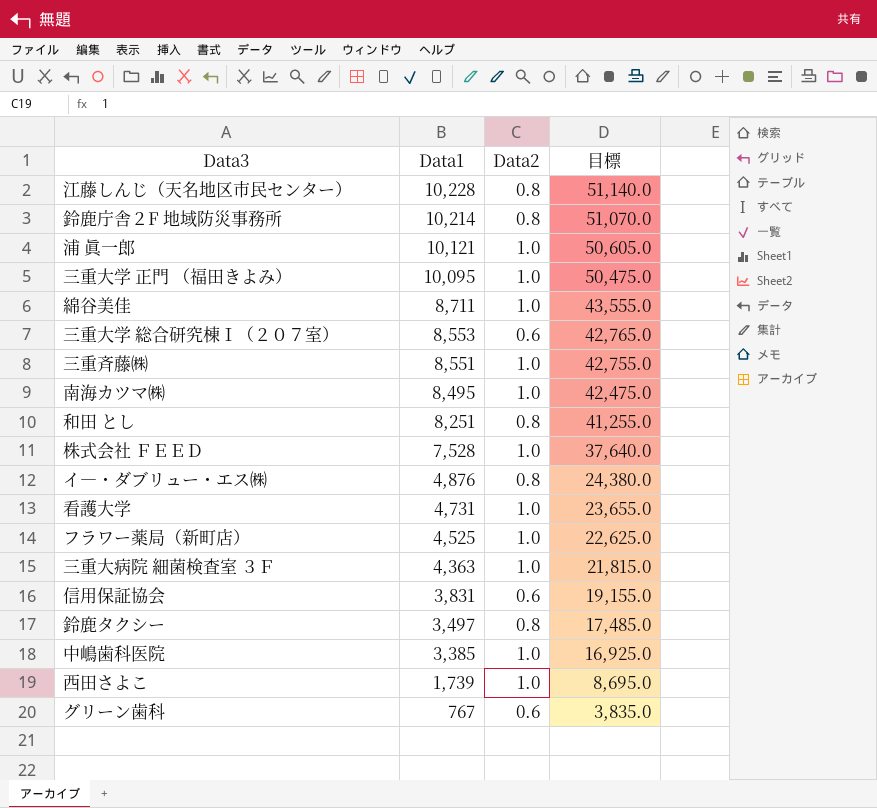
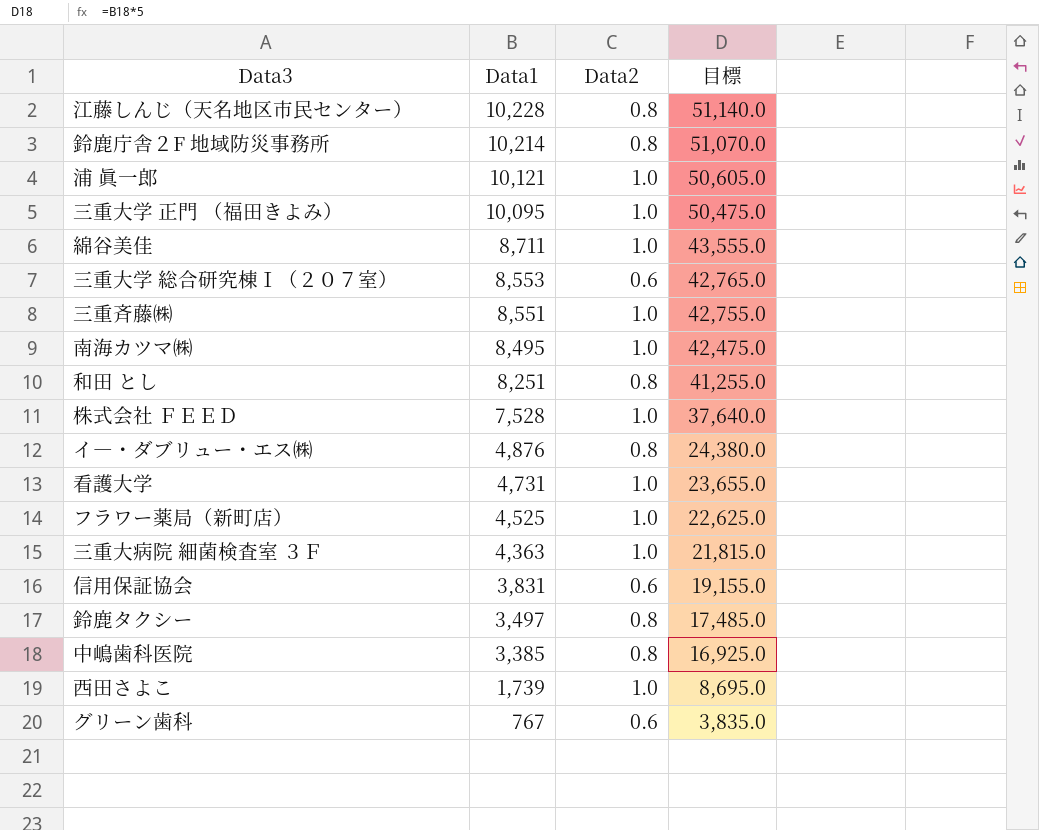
中嶋歯科医院 | Data2: 1.0 -> 0.8

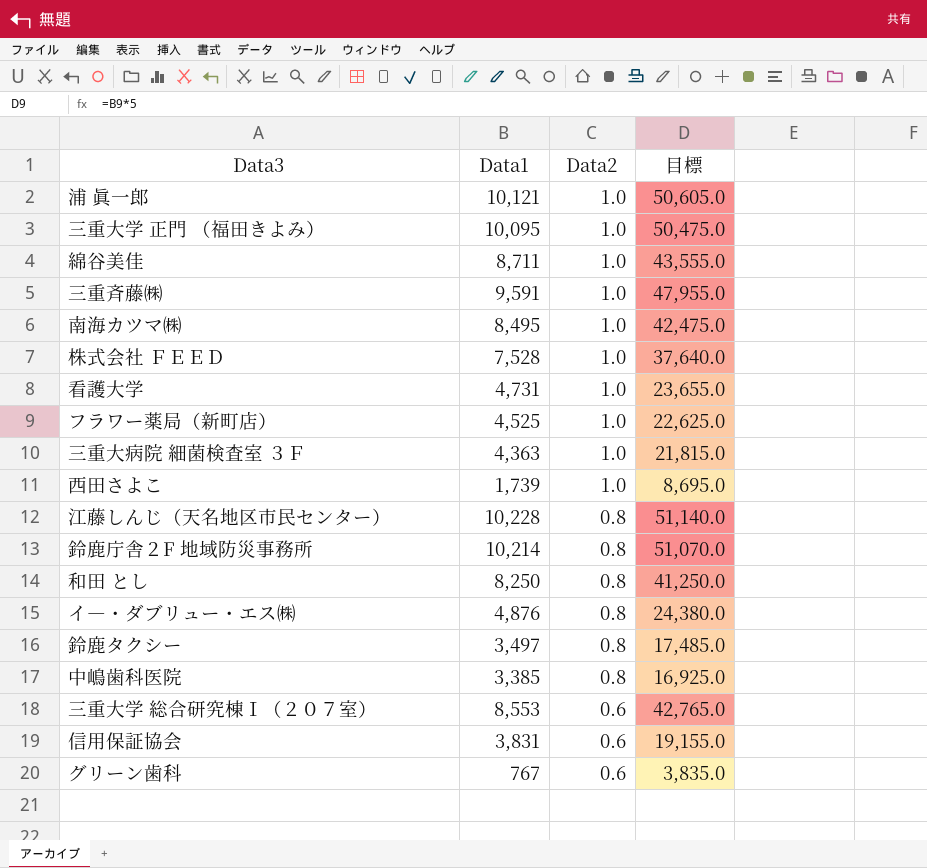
row order: Data1 descending -> Data2 descending
三重斉藤㈱ | Data1: 8,551 -> 9,591
三重斉藤㈱ | 目標: 42,755.0 -> 47,955.0
和田 とし | Data1: 8,251 -> 8,250
和田 とし | 目標: 41,255.0 -> 41,250.0

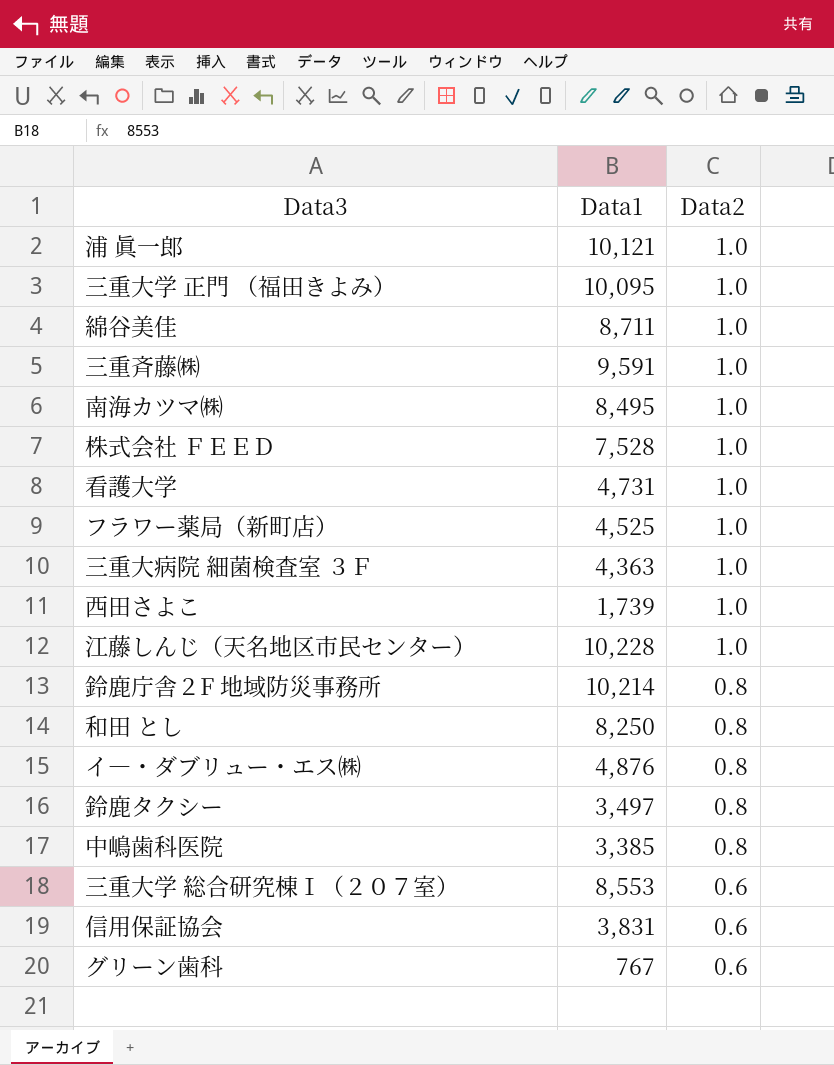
column 目標 | formula: [Data1] * 5 -> none
江藤しんじ（天名地区市民センター） | Data2: 0.8 -> 1.0

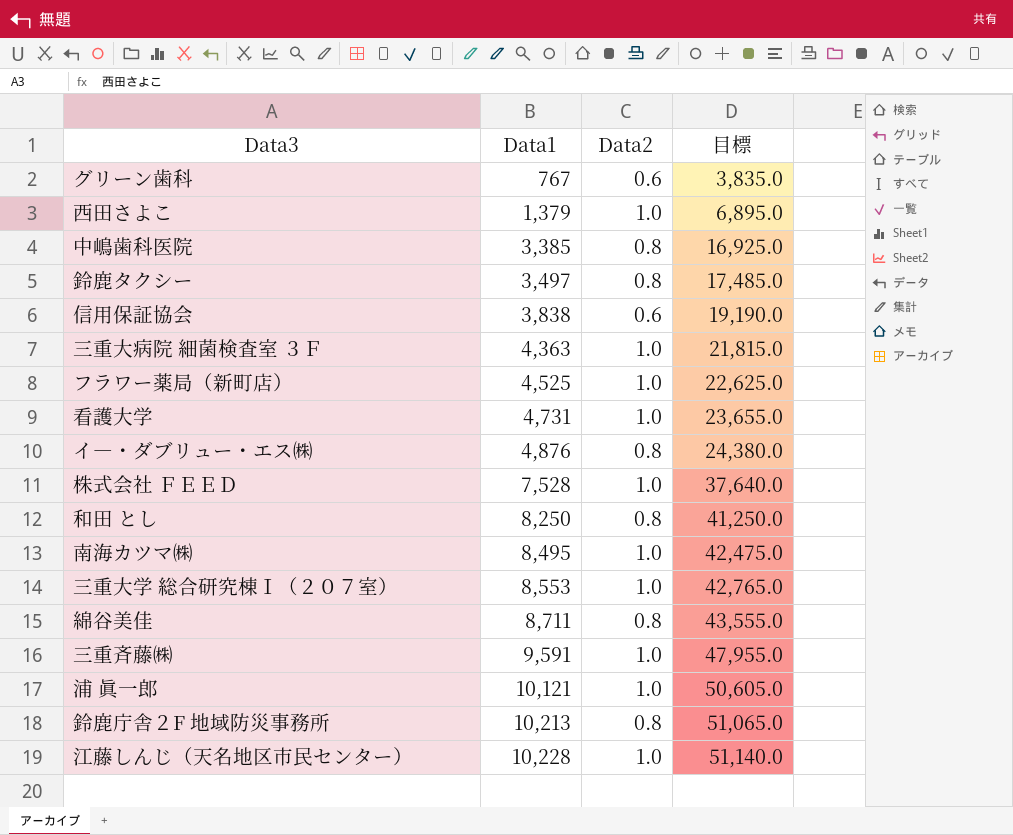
row order: Data2 descending -> Data1 ascending
column 目標 | formula: none -> [Data1] * 5
row 三重大学 正門 （福田きよみ）: 10,095 | 1.0 -> none
西田さよこ | Data1: 1,739 -> 1,379
信用保証協会 | Data1: 3,831 -> 3,838
三重大学 総合研究棟Ⅰ（２０７室） | Data2: 0.6 -> 1.0
綿谷美佳 | Data2: 1.0 -> 0.8
鈴鹿庁舎２F 地域防災事務所 | Data1: 10,214 -> 10,213

